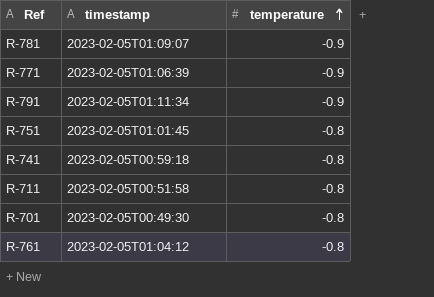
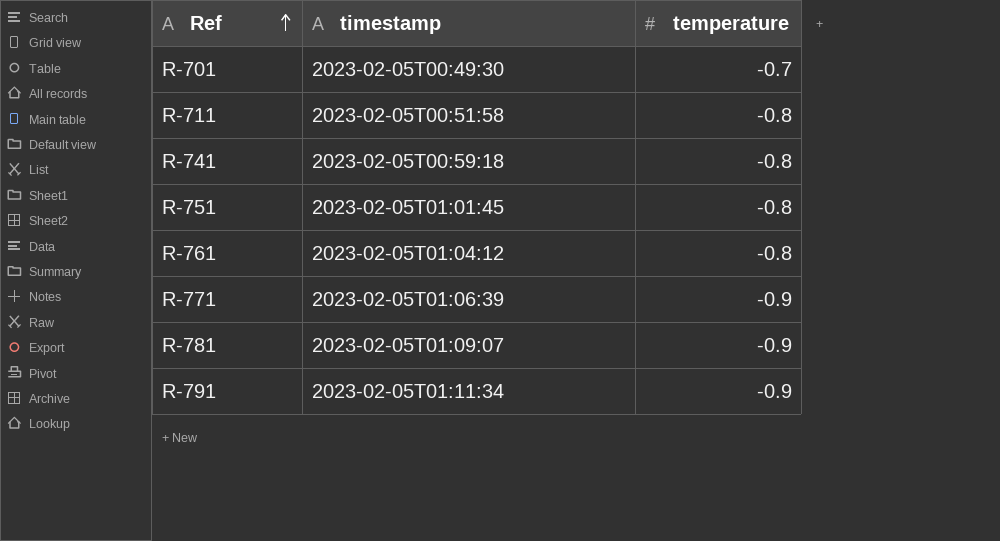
row order: temperature ascending -> Ref ascending
R-701 | temperature: -0.8 -> -0.7

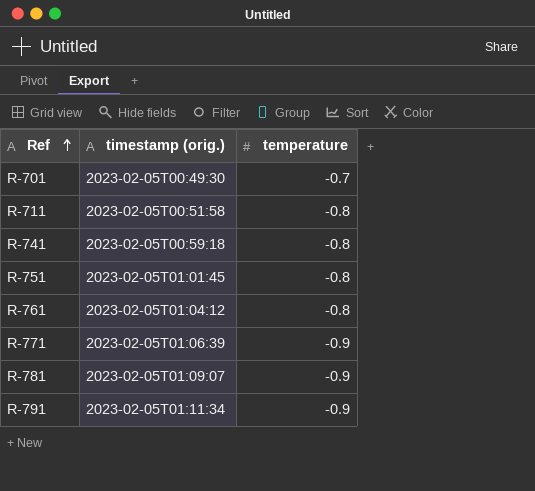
column name: timestamp -> timestamp (orig.)

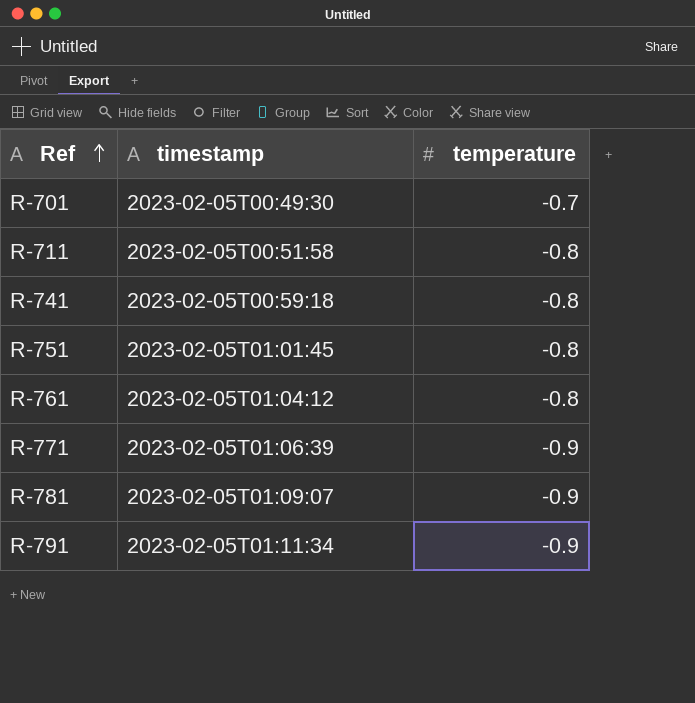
column name: timestamp (orig.) -> timestamp

